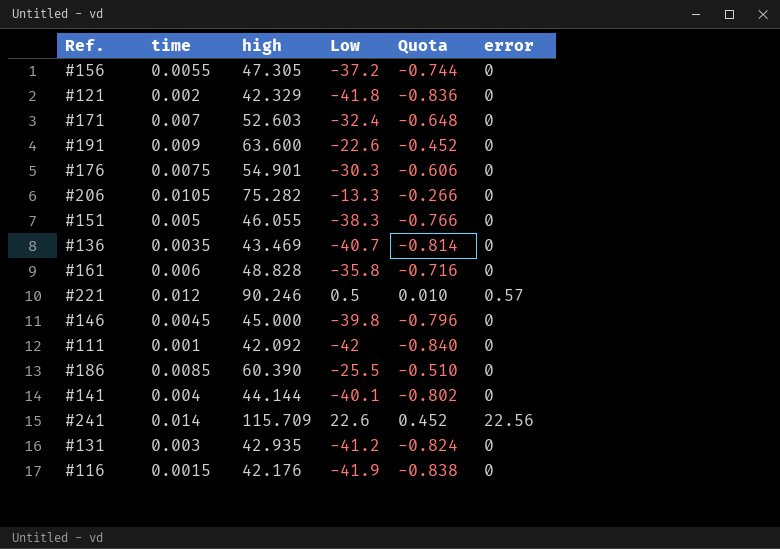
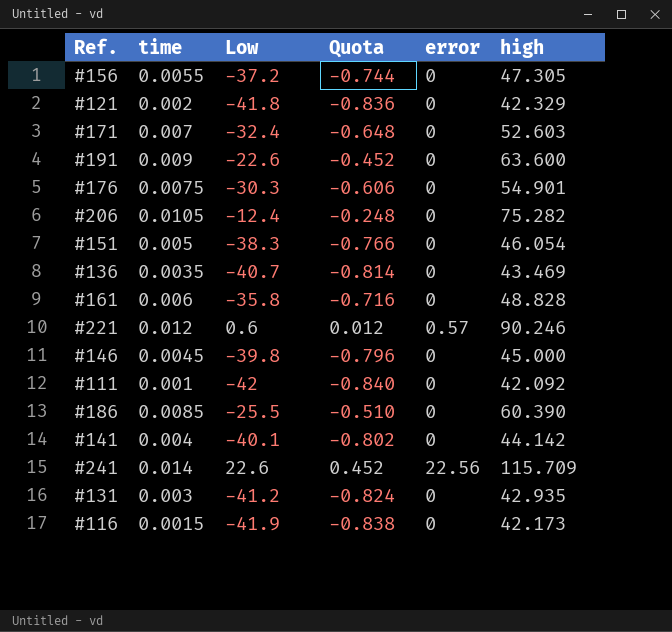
column high | position: 3 -> 6
#206 | Low: -13.3 -> -12.4
#206 | Quota: -0.266 -> -0.248
#151 | high: 46.055 -> 46.054
#221 | Low: 0.5 -> 0.6
#221 | Quota: 0.010 -> 0.012
#141 | high: 44.144 -> 44.142
#116 | high: 42.176 -> 42.173

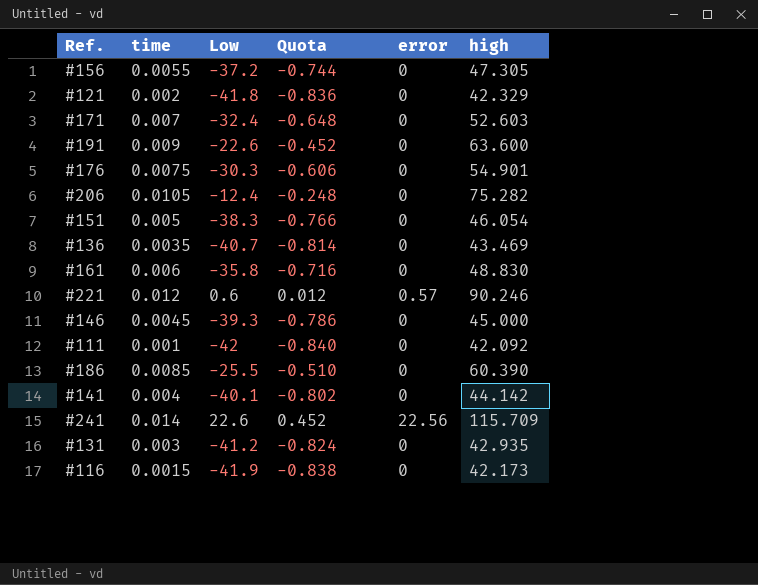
#161 | high: 48.828 -> 48.830
#146 | Low: -39.8 -> -39.3
#146 | Quota: -0.796 -> -0.786

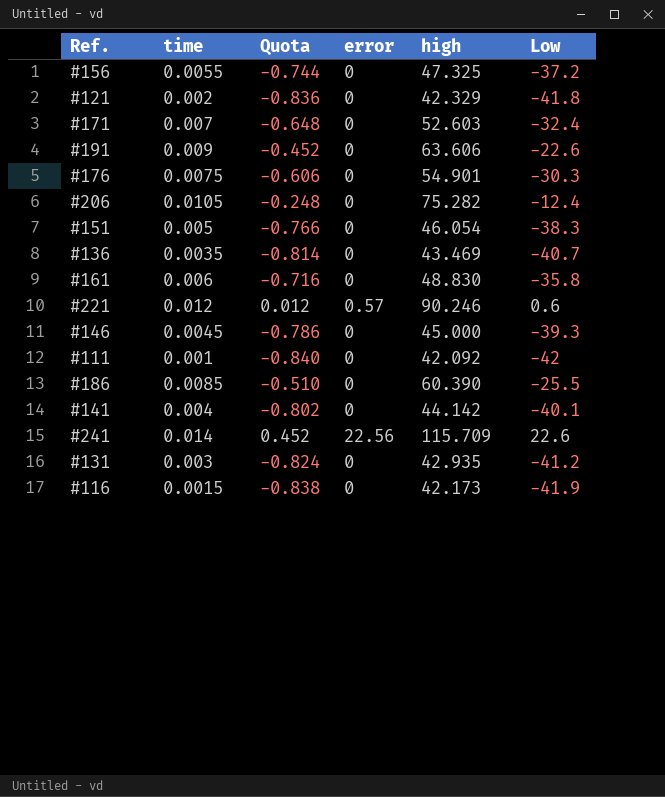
column Low | position: 3 -> 6
#156 | high: 47.305 -> 47.325
#191 | high: 63.600 -> 63.606

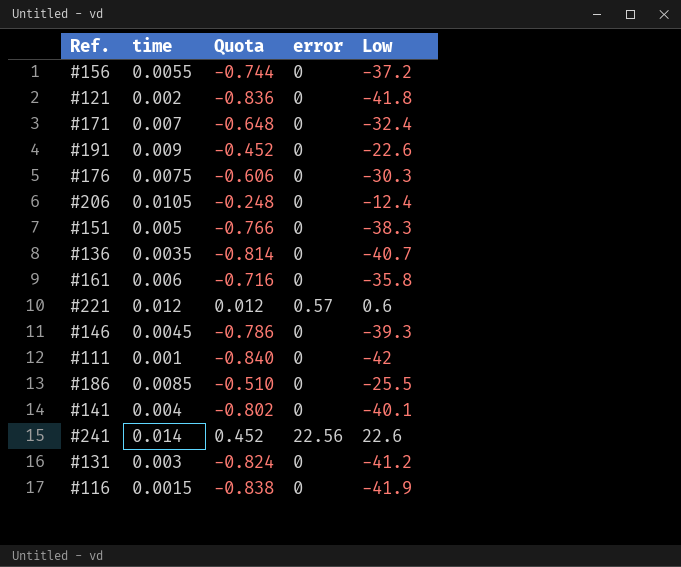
column high | position: 5 -> none

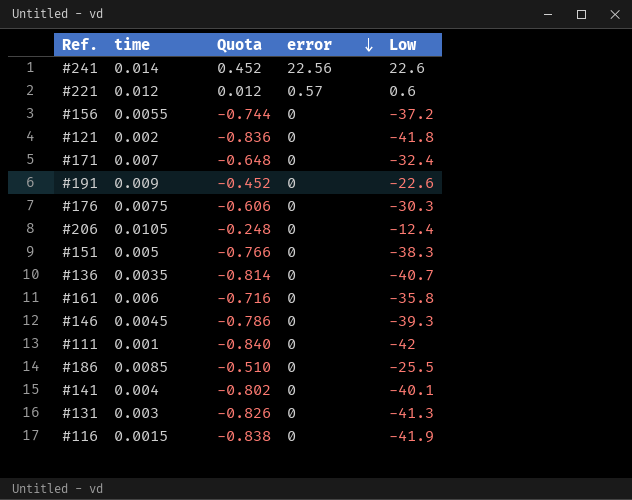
row order: none -> error descending
#131 | Quota: -0.824 -> -0.826
#131 | Low: -41.2 -> -41.3

